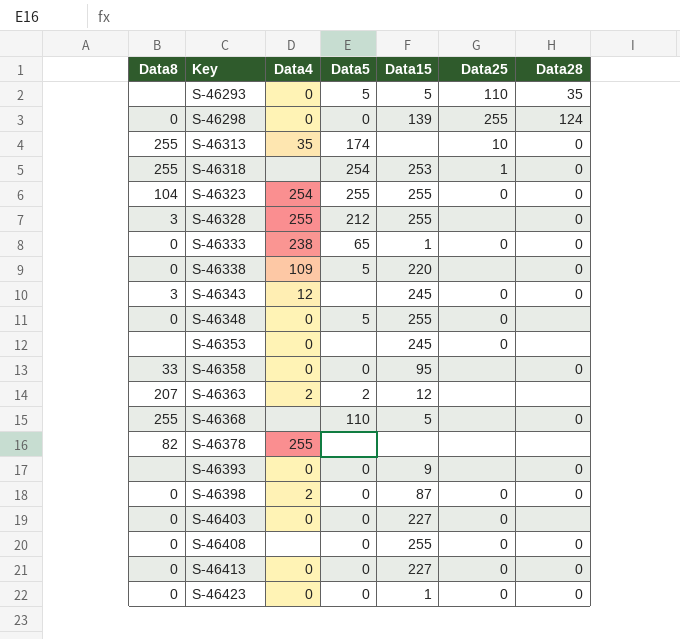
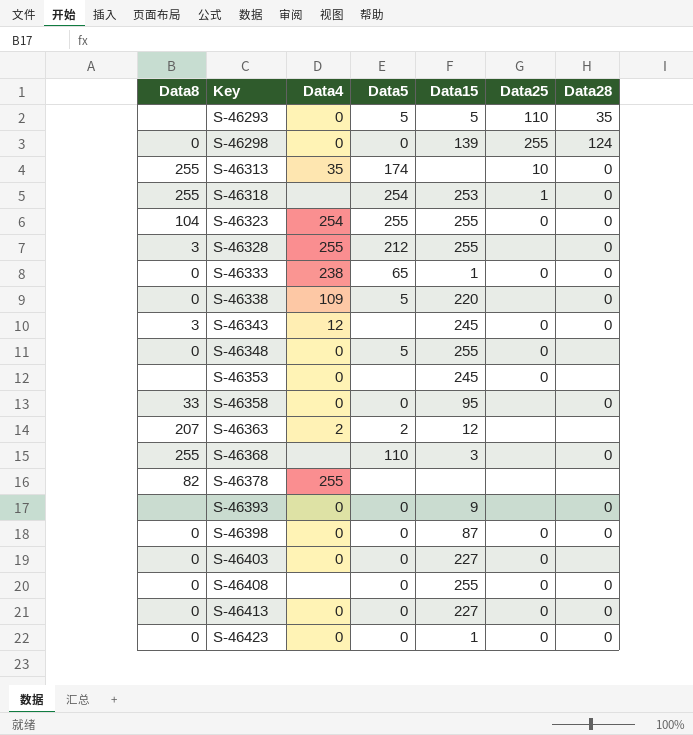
S-46368 | Data15: 5 -> 3
S-46398 | Data4: 2 -> 0

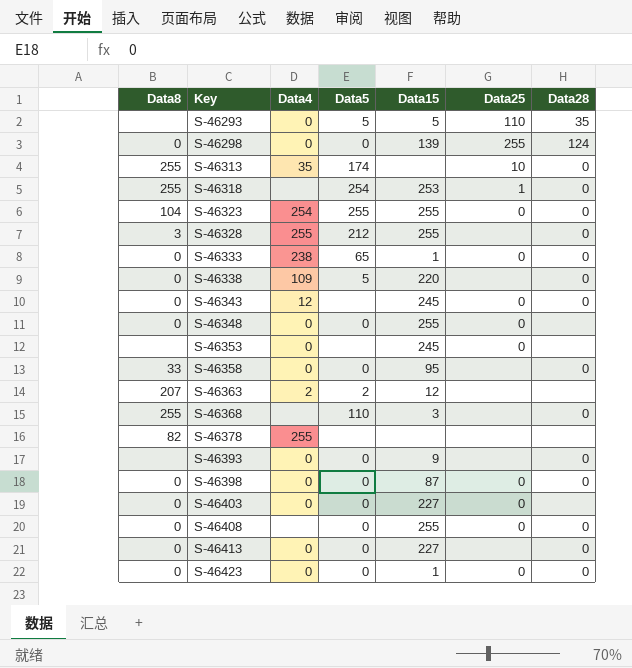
S-46343 | Data8: 3 -> 0
S-46348 | Data5: 5 -> 0
S-46413 | Data25: 0 -> none

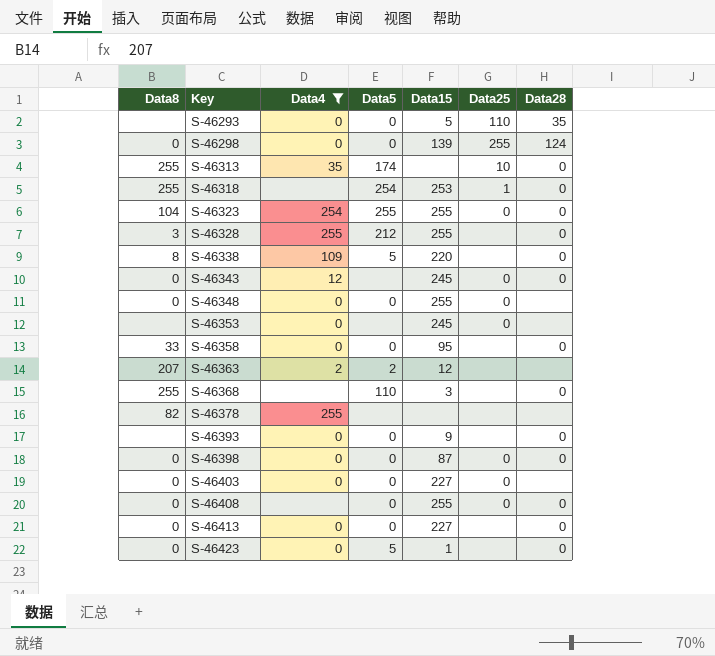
filter: none -> Data4 != 238
S-46293 | Data5: 5 -> 0
S-46338 | Data8: 0 -> 8
S-46423 | Data5: 0 -> 5
S-46423 | Data25: 0 -> none

